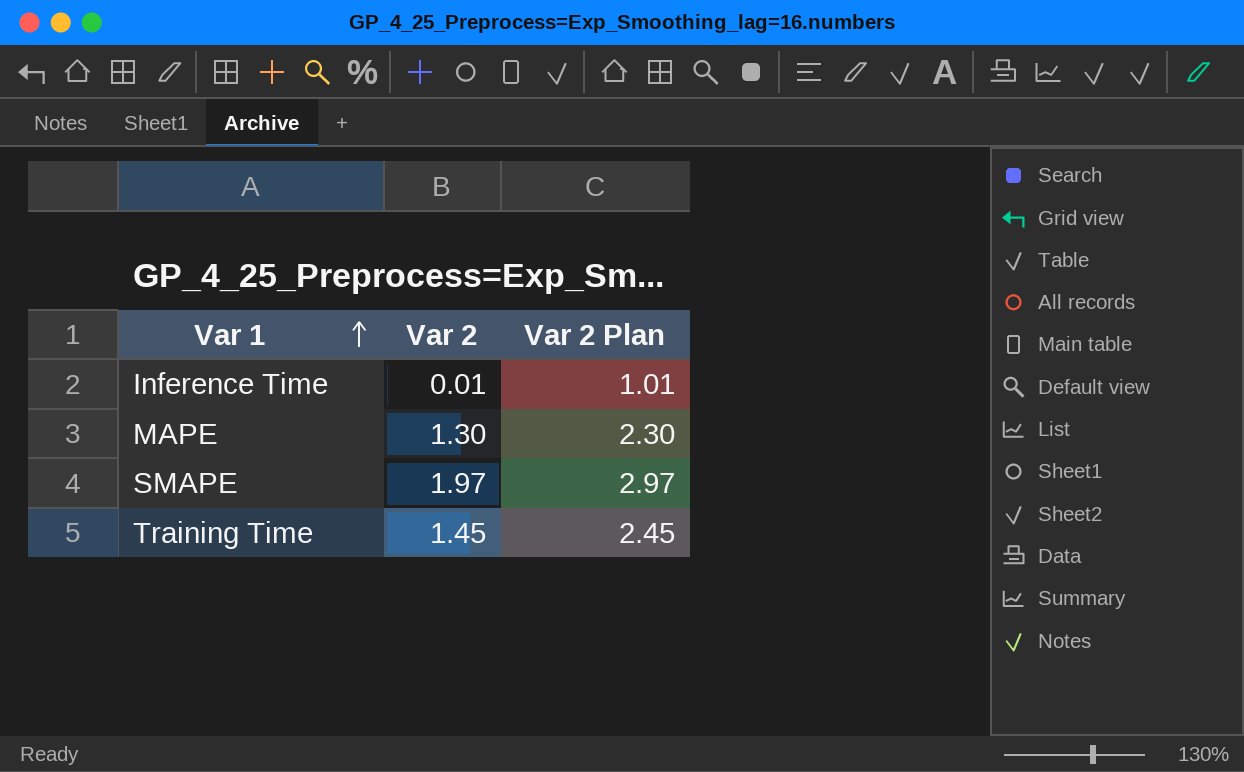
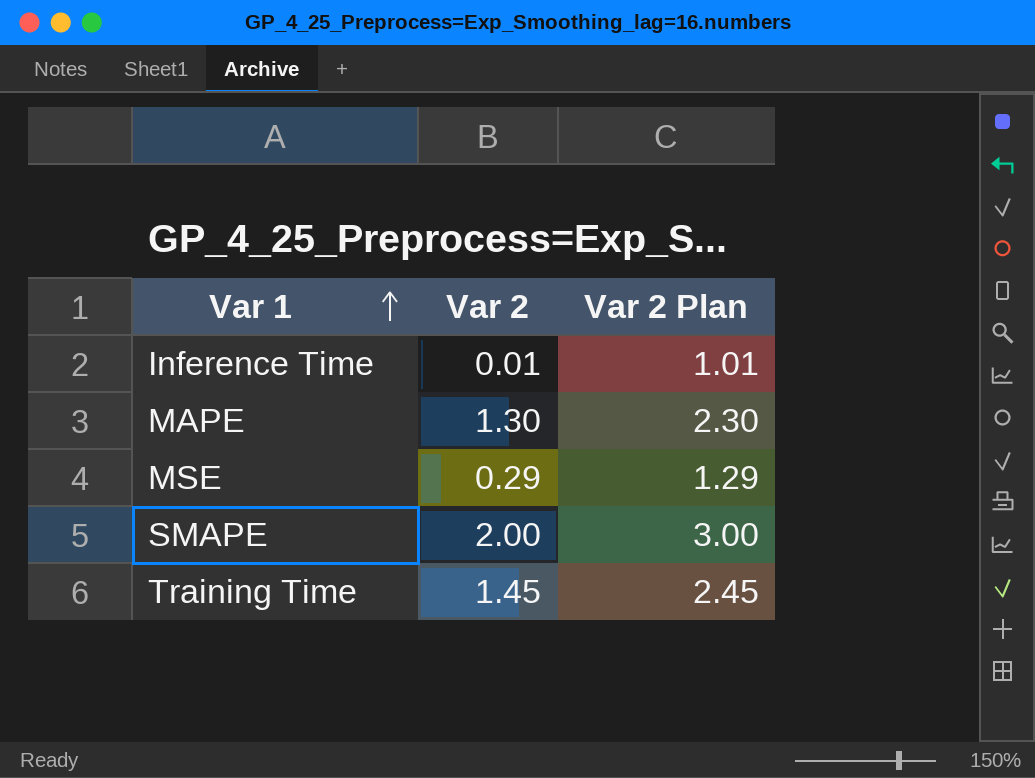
row MSE: none -> 0.29 | 1.29
SMAPE | Var 2: 1.97 -> 2.00
SMAPE | Var 2 Plan: 2.97 -> 3.00

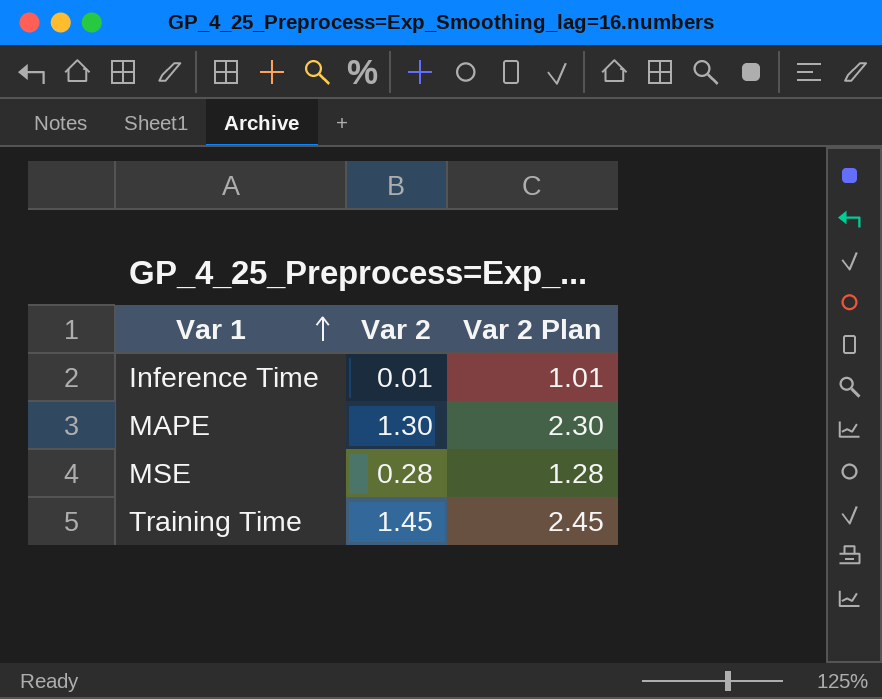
row SMAPE: 2.00 | 3.00 -> none
MSE | Var 2: 0.29 -> 0.28
MSE | Var 2 Plan: 1.29 -> 1.28

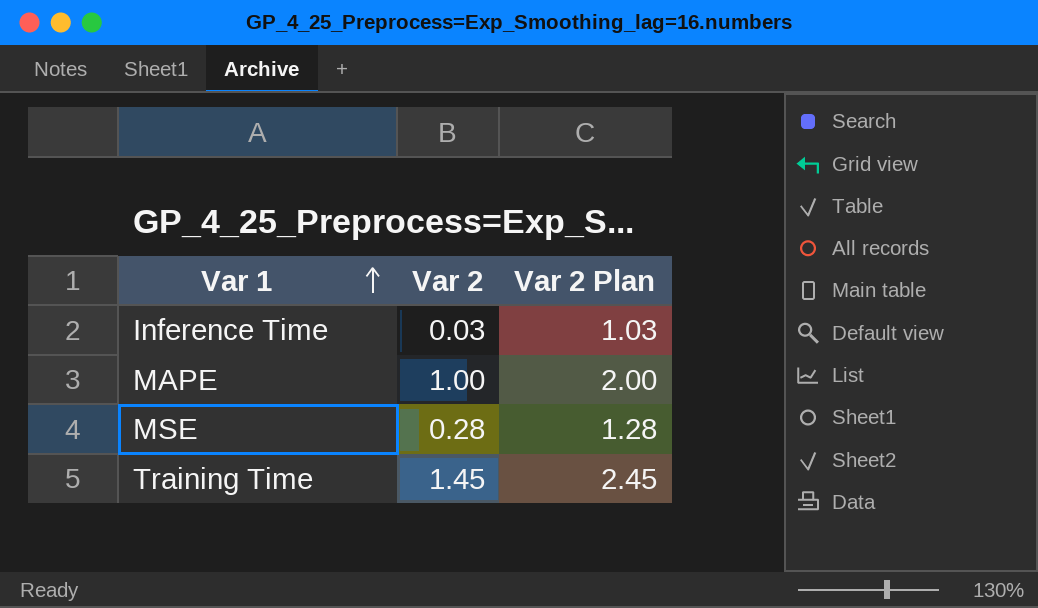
Inference Time | Var 2: 0.01 -> 0.03
Inference Time | Var 2 Plan: 1.01 -> 1.03
MAPE | Var 2: 1.30 -> 1.00
MAPE | Var 2 Plan: 2.30 -> 2.00

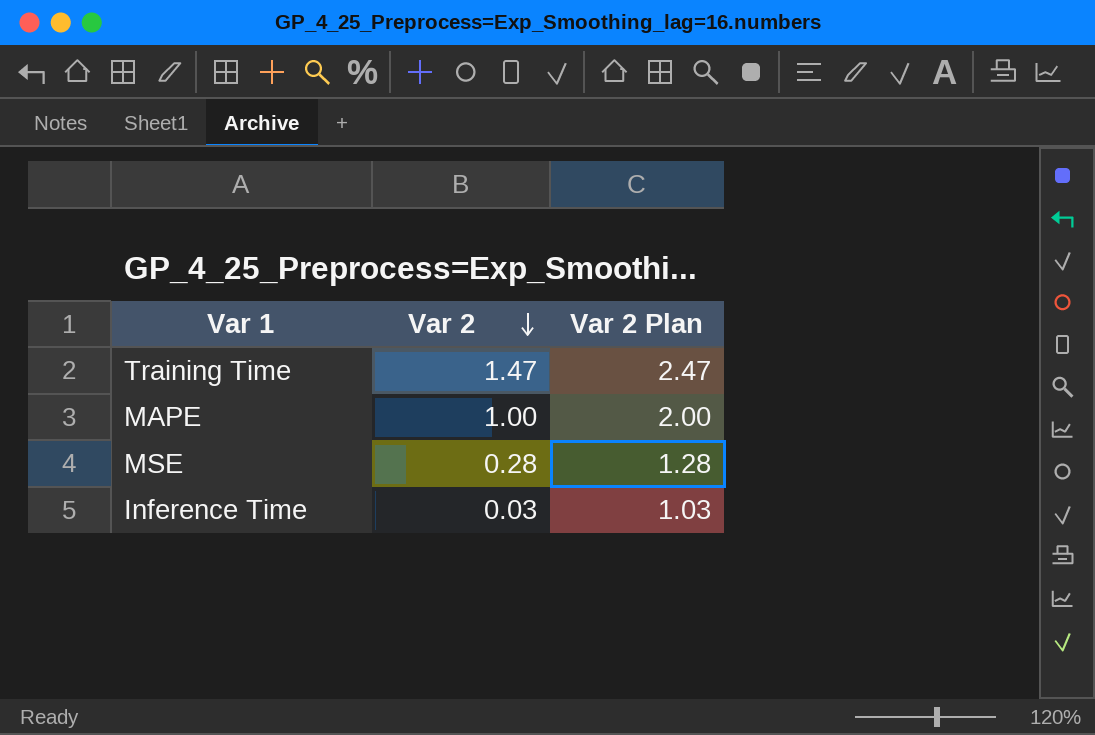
row order: Var 1 ascending -> Var 2 descending
Training Time | Var 2: 1.45 -> 1.47
Training Time | Var 2 Plan: 2.45 -> 2.47

